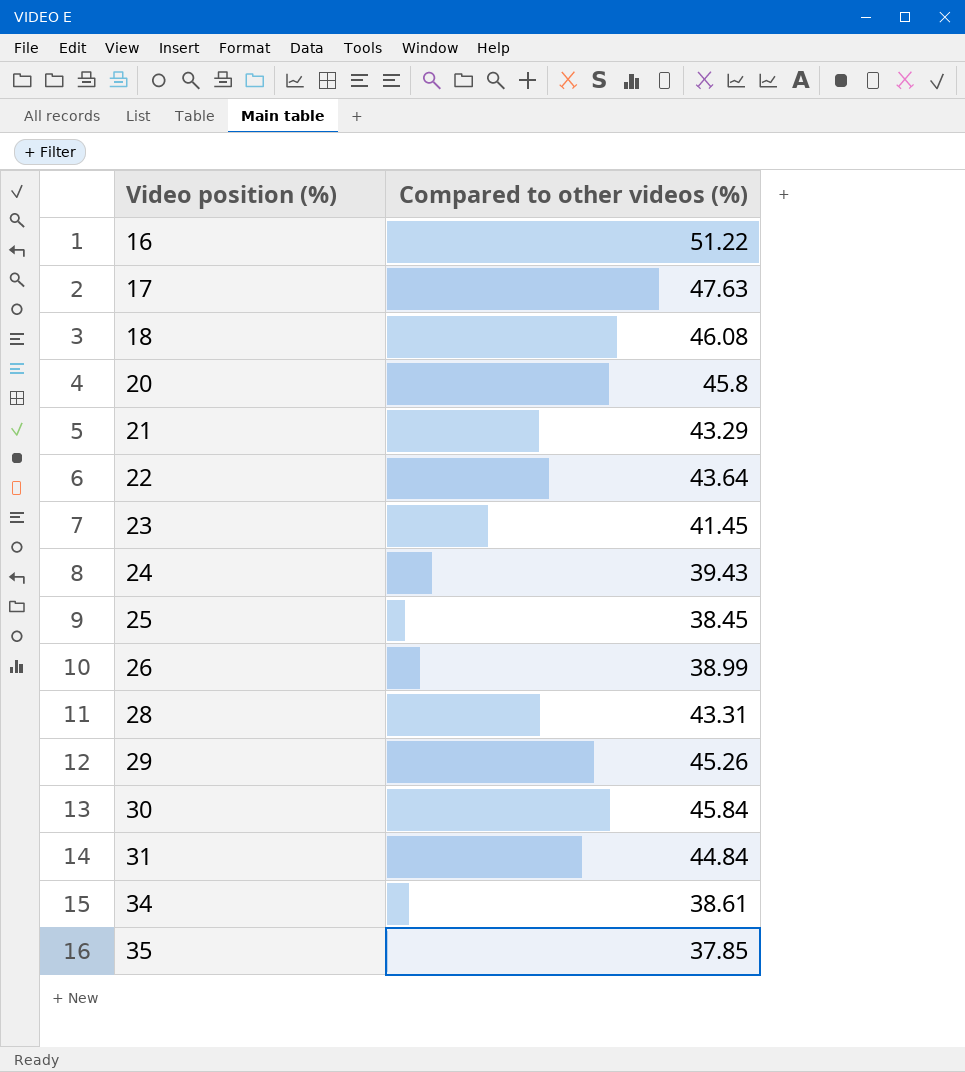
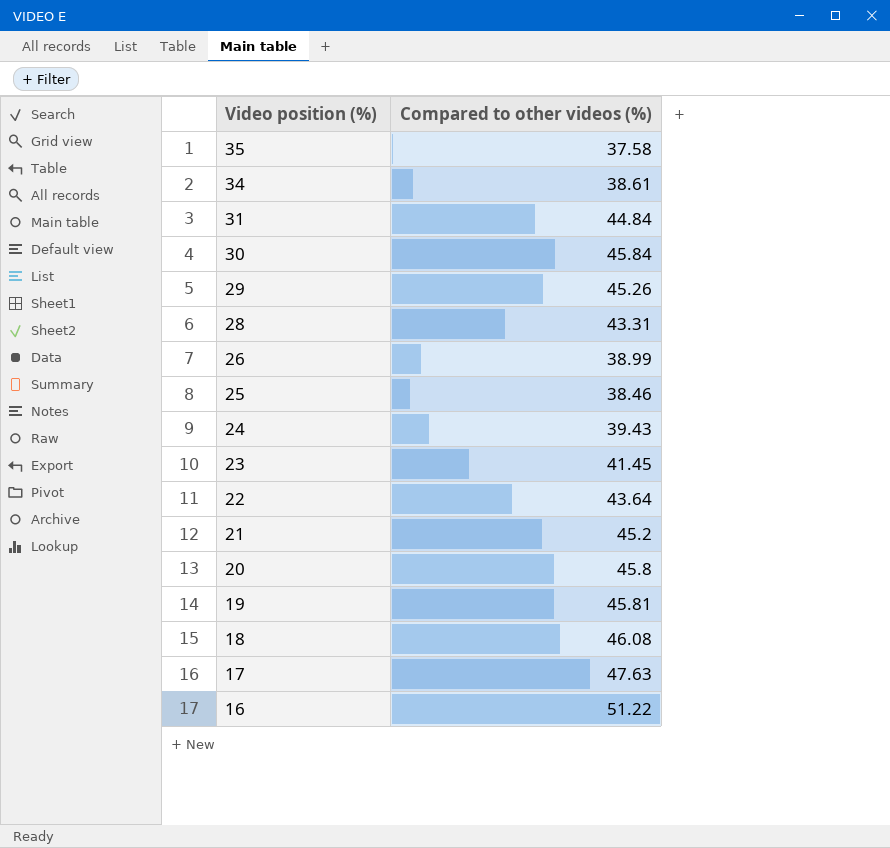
row order: Video position (%) ascending -> Video position (%) descending
35 | Compared to other videos (%): 37.85 -> 37.58
25 | Compared to other videos (%): 38.45 -> 38.46
21 | Compared to other videos (%): 43.29 -> 45.2
row 19: none -> 45.81

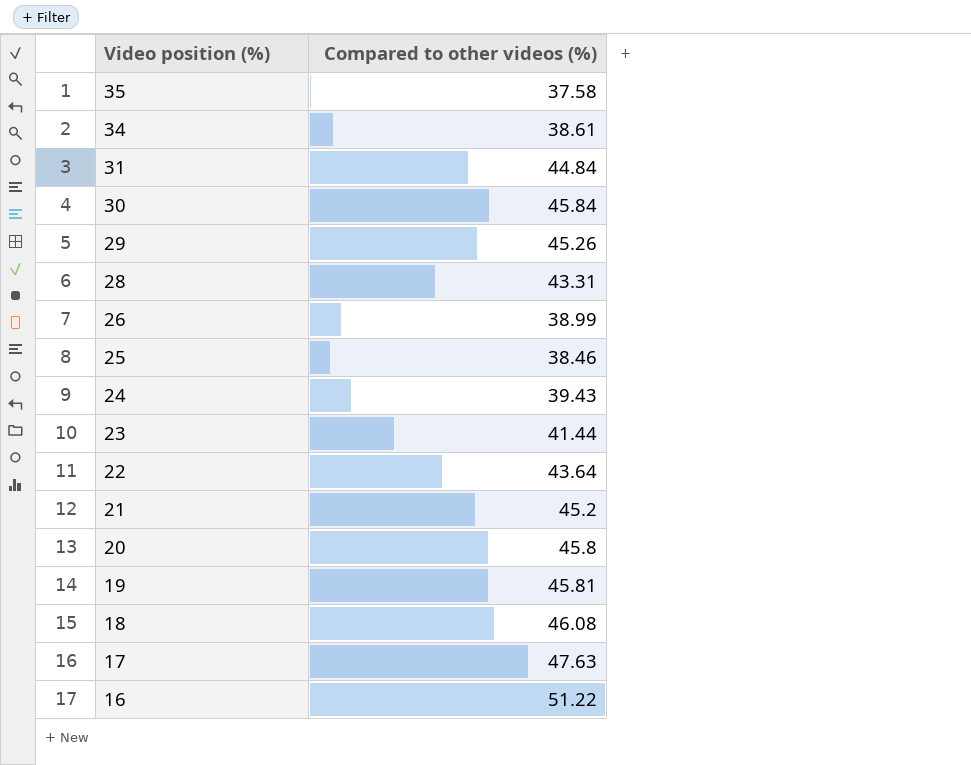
23 | Compared to other videos (%): 41.45 -> 41.44

